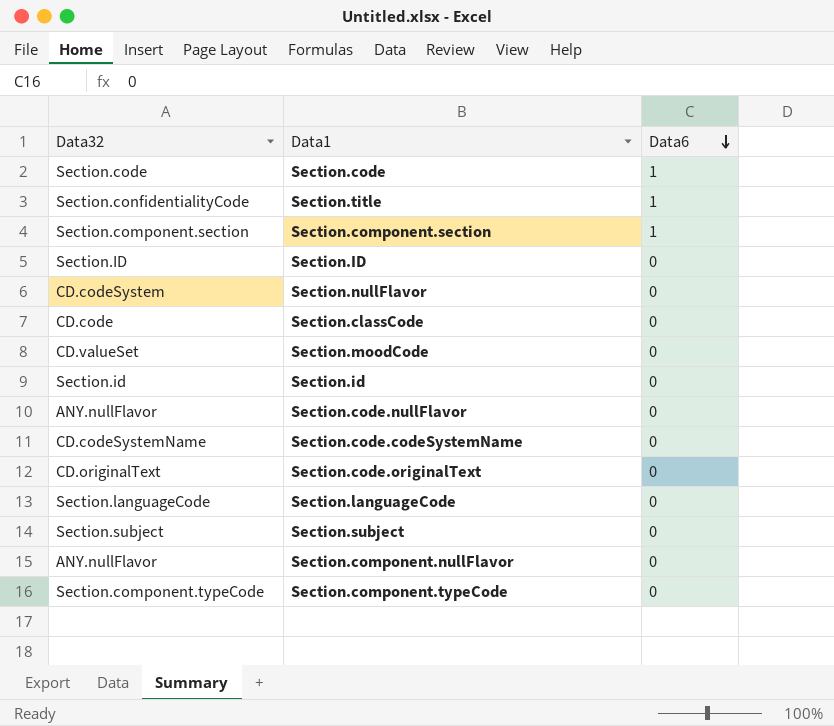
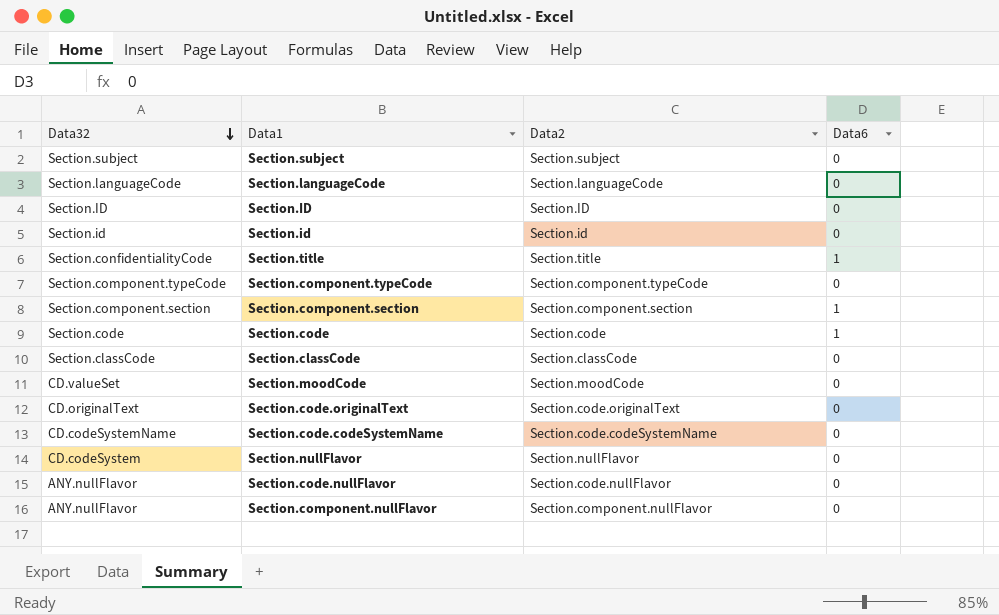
row order: Data6 descending -> Data32 descending
column Data2 | position: none -> 3
Section.classCode | Data32: CD.code -> Section.classCode

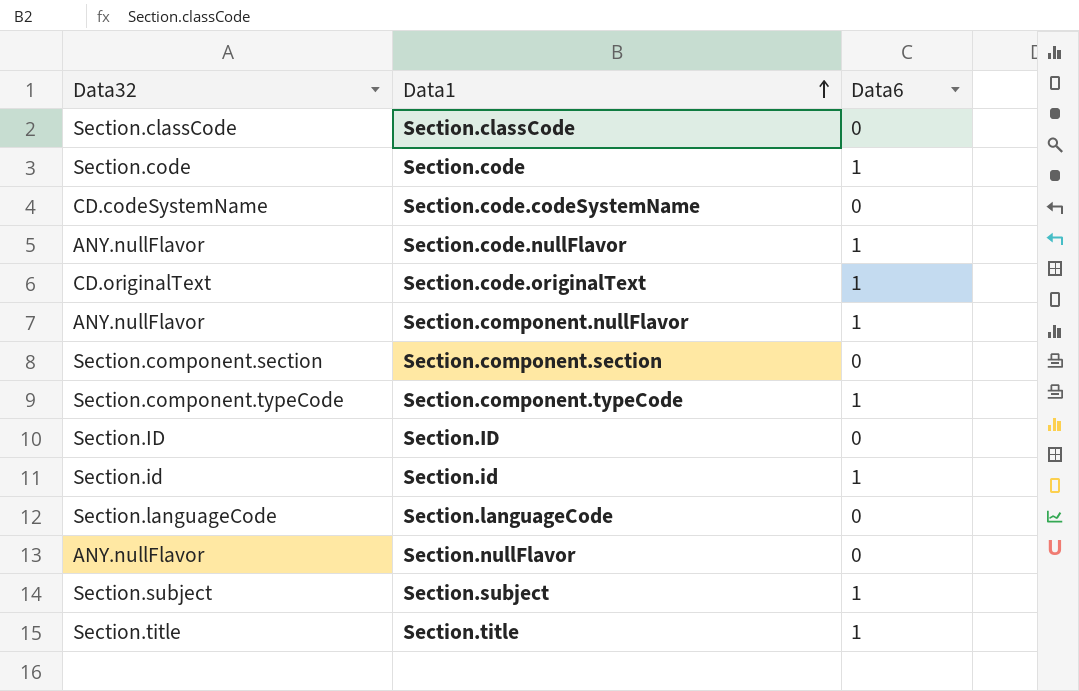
row order: Data32 descending -> Data1 ascending
column Data2 | position: 3 -> none
row Section.moodCode: CD.valueSet | Section.moodCode | 0 -> none
Section.code.nullFlavor | Data6: 0 -> 1
Section.code.originalText | Data6: 0 -> 1
Section.component.nullFlavor | Data6: 0 -> 1
Section.component.section | Data6: 1 -> 0
Section.component.typeCode | Data6: 0 -> 1
Section.id | Data6: 0 -> 1
Section.nullFlavor | Data32: CD.codeSystem -> ANY.nullFlavor
Section.subject | Data6: 0 -> 1
Section.title | Data32: Section.confidentialityCode -> Section.title

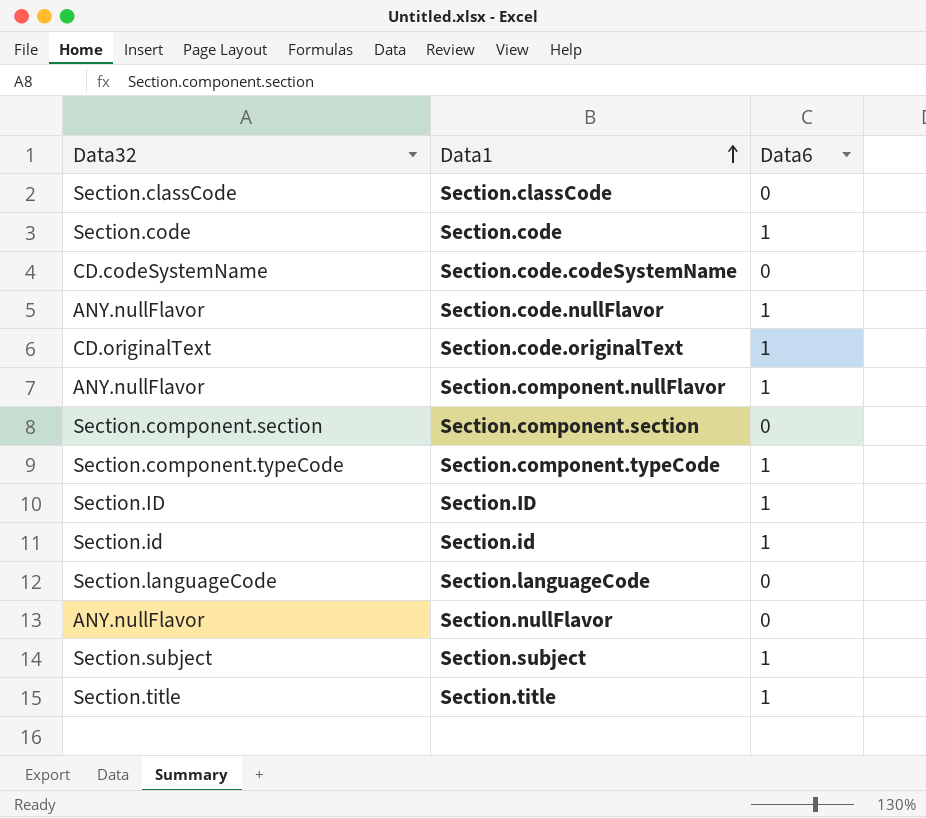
Section.ID | Data6: 0 -> 1

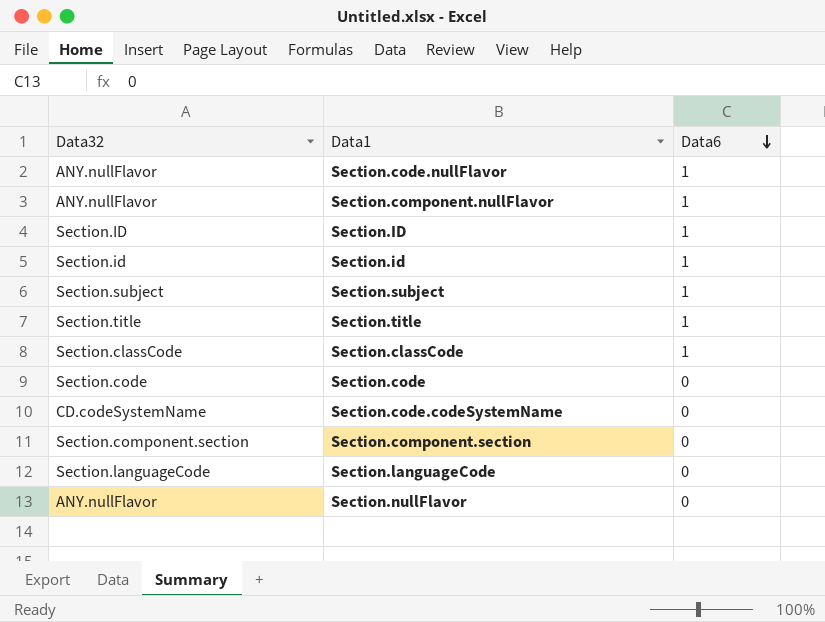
row order: Data1 ascending -> Data6 descending
row Section.code.originalText: CD.originalText | 1 -> none
row Section.component.typeCode: Section.component.typeCode | 1 -> none
Section.classCode | Data6: 0 -> 1
Section.code | Data6: 1 -> 0

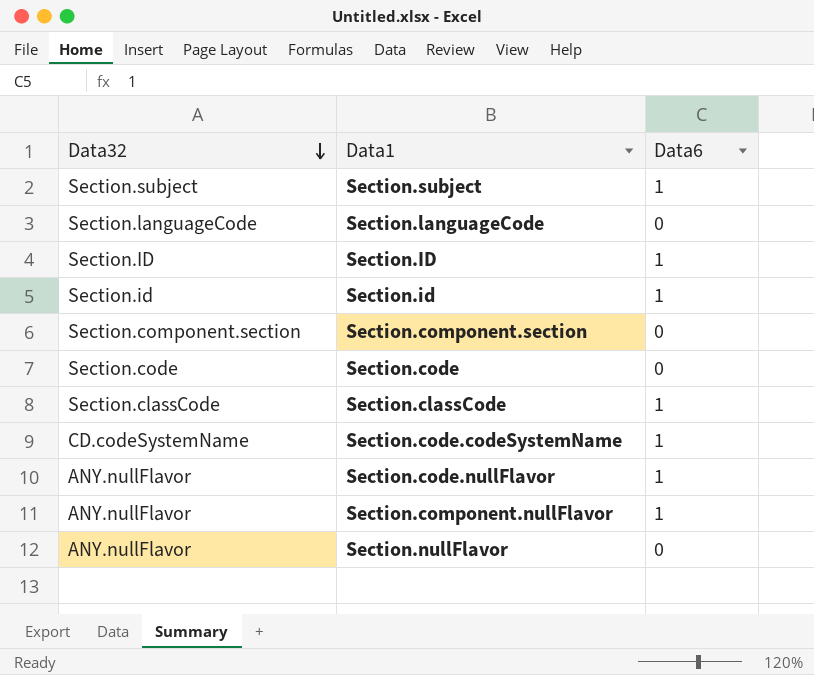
row order: Data6 descending -> Data32 descending
row Section.title: Section.title | 1 -> none
Section.code.codeSystemName | Data6: 0 -> 1

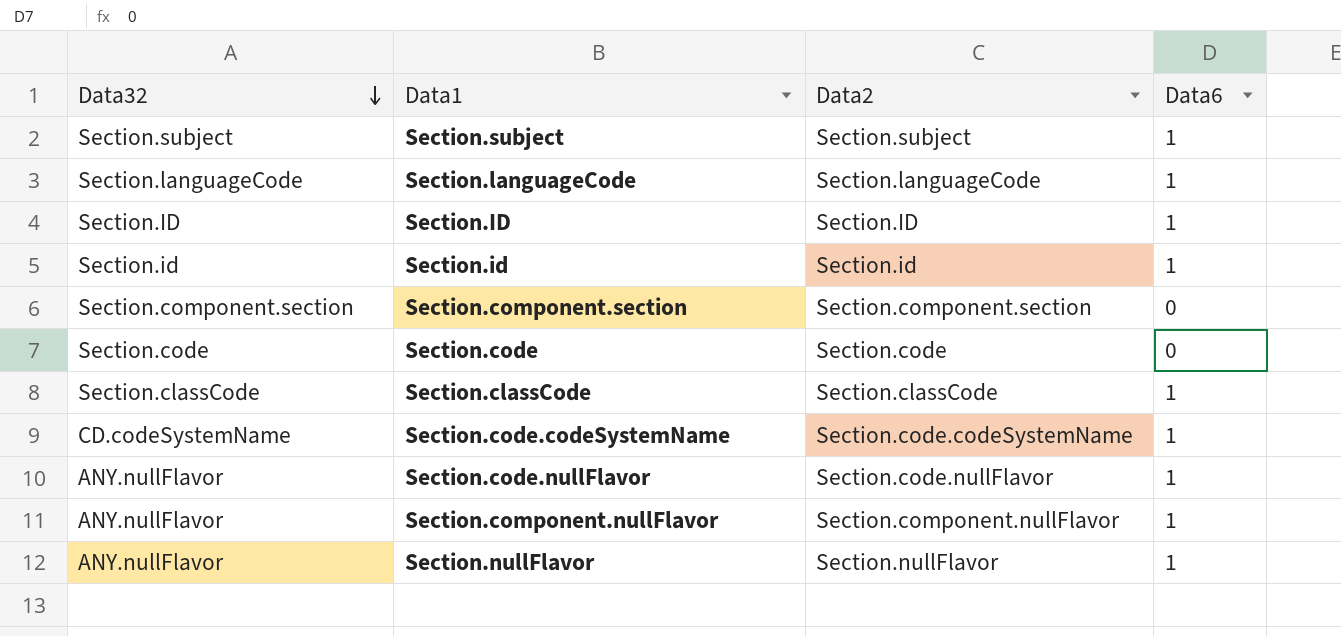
column Data2 | position: none -> 3
Section.languageCode | Data6: 0 -> 1
Section.nullFlavor | Data6: 0 -> 1

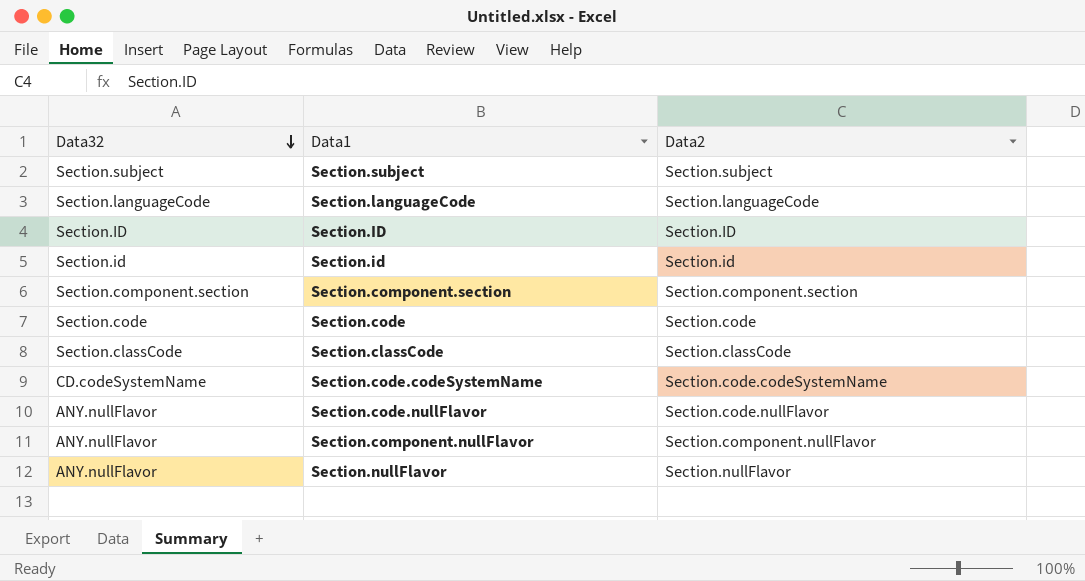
column Data6 | position: 4 -> none

